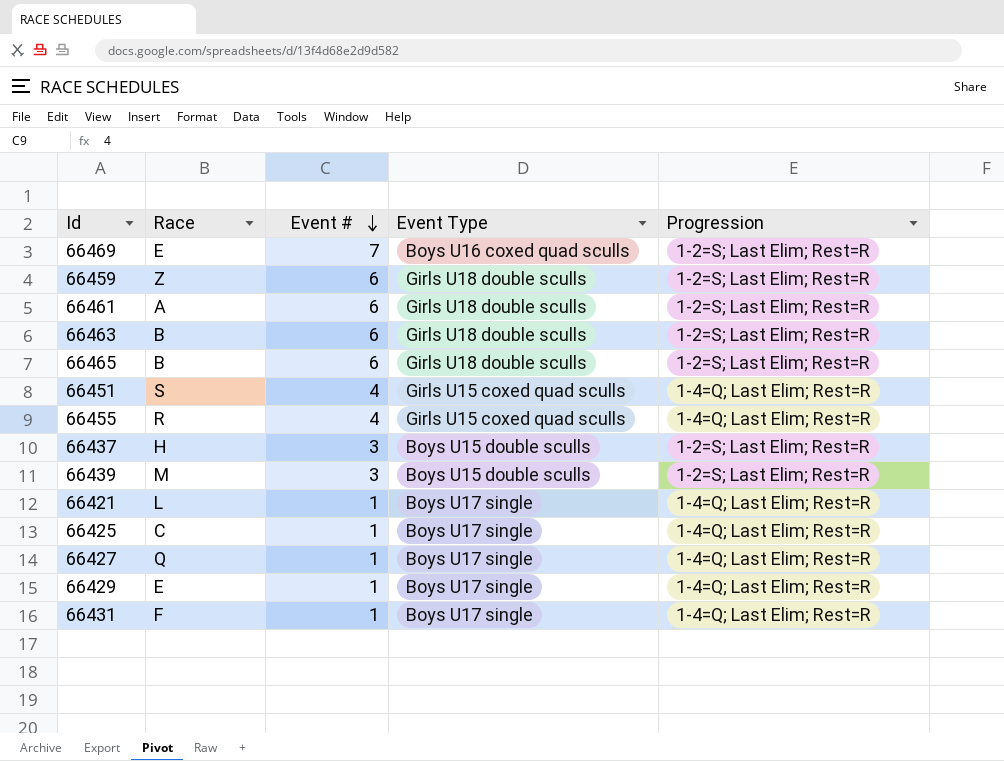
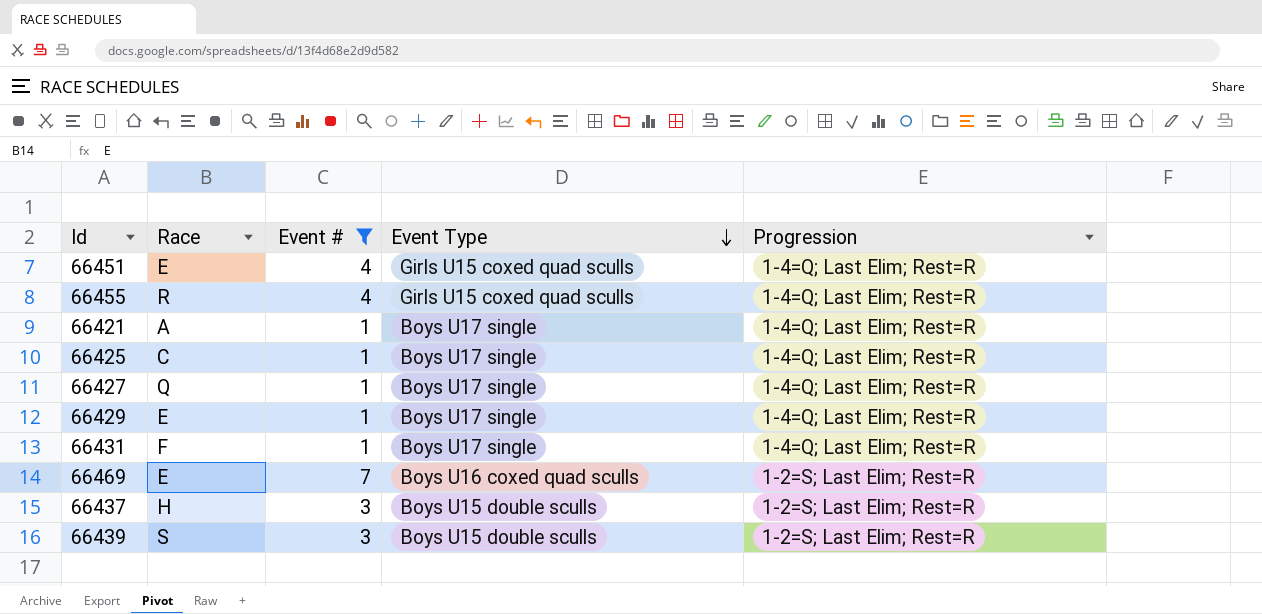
filter: none -> Event # != 6
row order: Event # descending -> Event Type descending
66451 | Race: S -> E
66421 | Race: L -> A
66439 | Race: M -> S

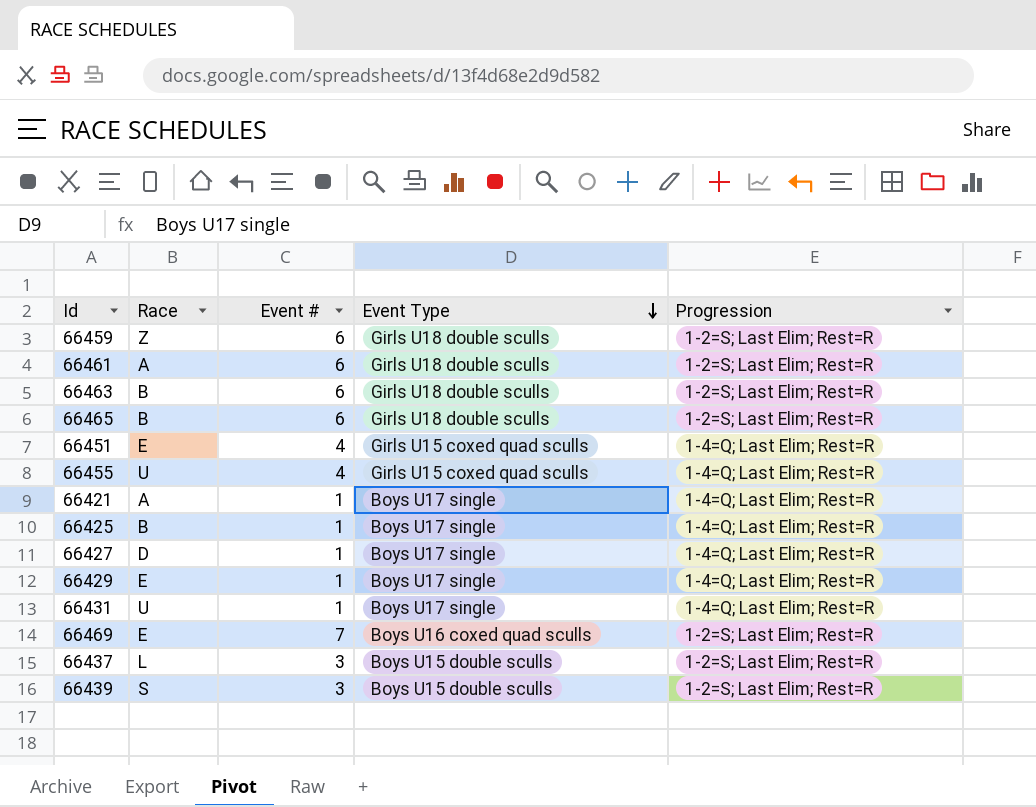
filter: Event # != 6 -> none
66455 | Race: R -> U
66425 | Race: C -> B
66427 | Race: Q -> D
66431 | Race: F -> U
66437 | Race: H -> L

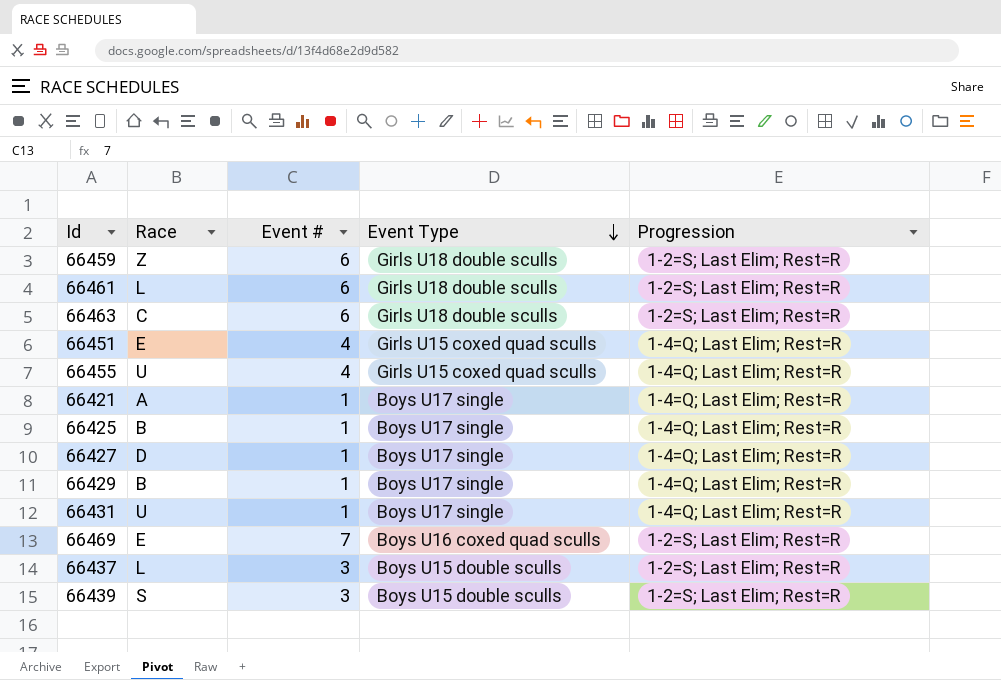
row 66465: B | 6 | Girls U18 double sculls | 1-2=S; Last Elim; Rest=R -> none
66461 | Race: A -> L
66463 | Race: B -> C
66429 | Race: E -> B

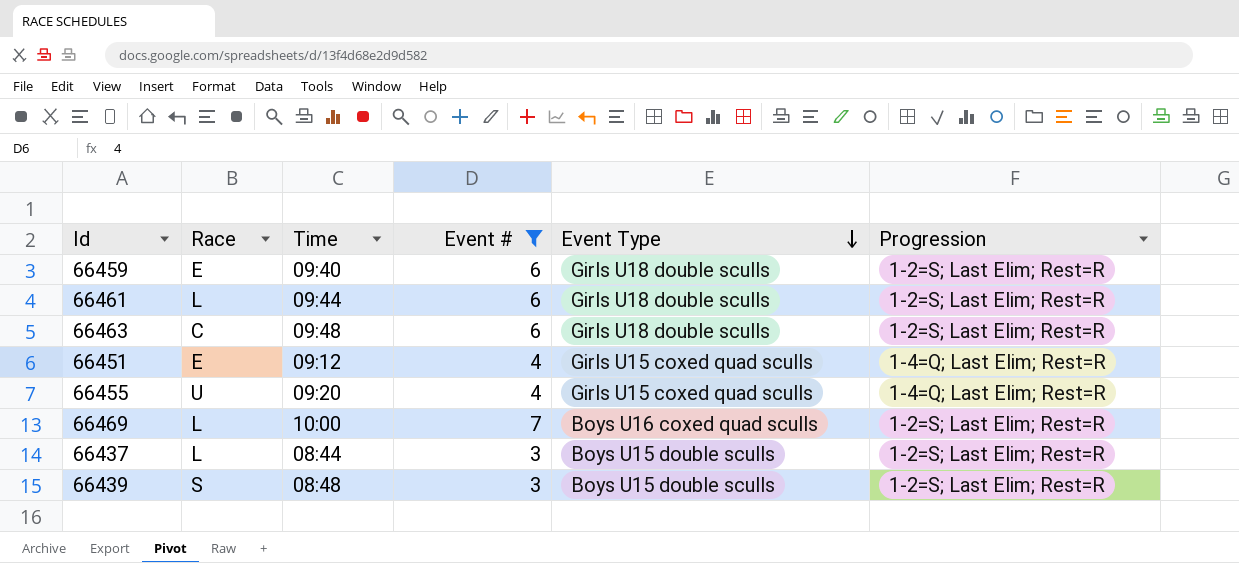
filter: none -> Event # != 1
column Time | position: none -> 3
66459 | Race: Z -> E
66469 | Race: E -> L

